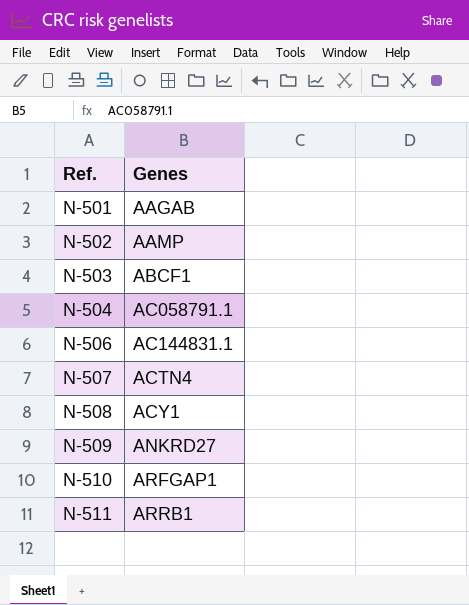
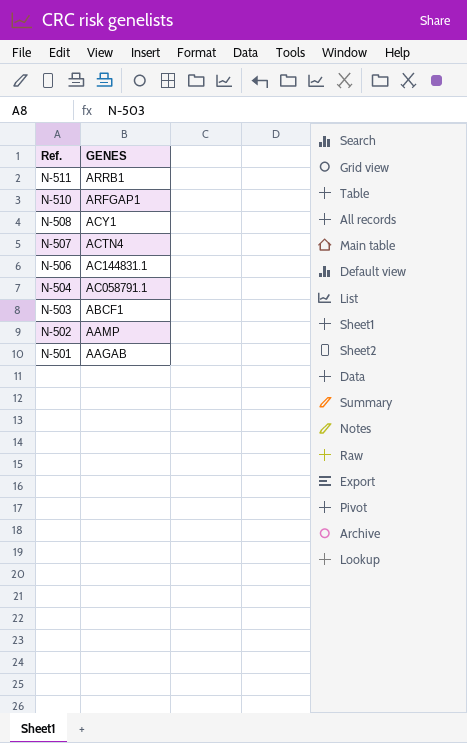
row order: Ref. ascending -> Ref. descending
column name: Genes -> GENES
row N-509: ANKRD27 -> none

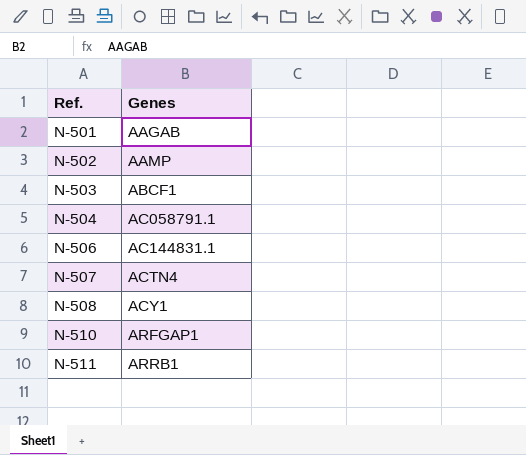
row order: Ref. descending -> Ref. ascending
column name: GENES -> Genes

